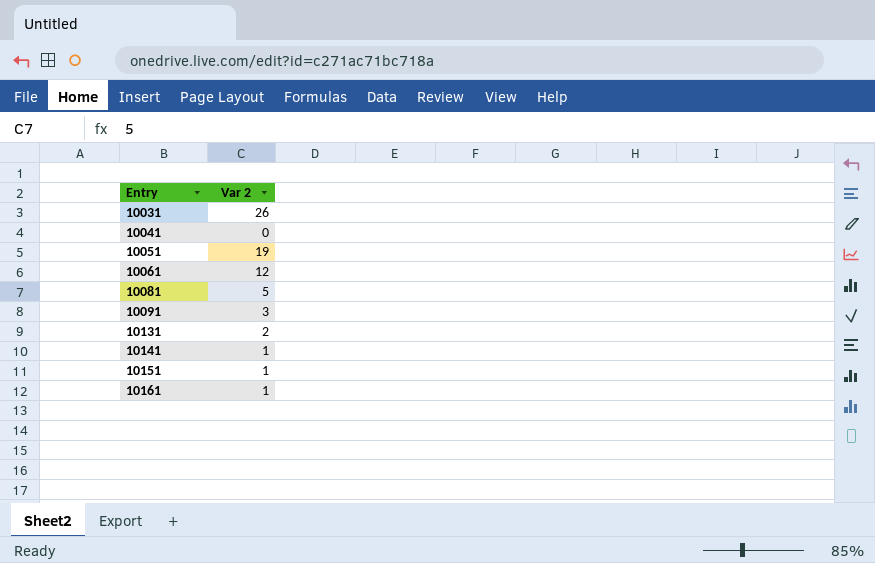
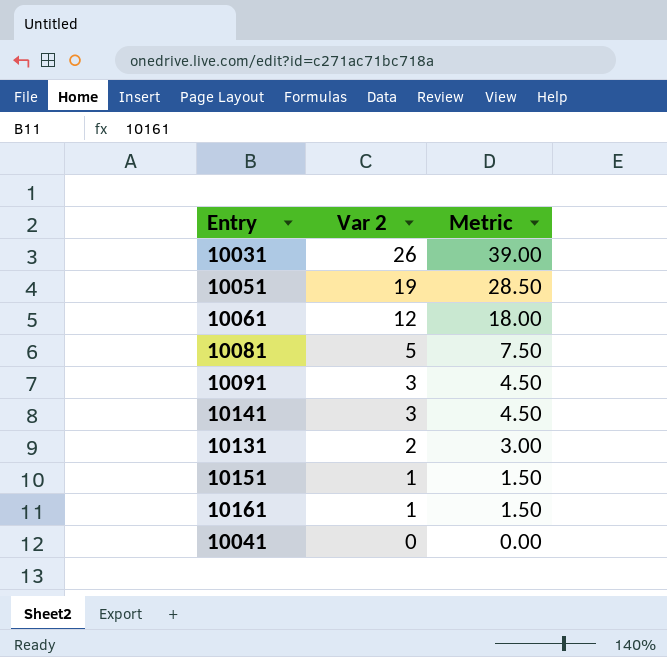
row order: Entry ascending -> Var 2 descending
column Metric | formula: none -> [Var 2] * 1.5
10141 | Var 2: 1 -> 3

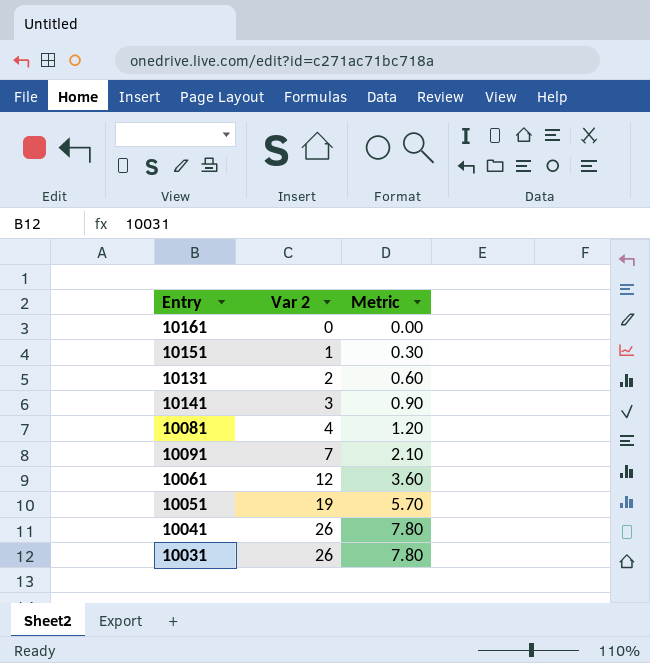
row order: Var 2 descending -> Var 2 ascending
column Metric | formula: [Var 2] * 1.5 -> [Var 2] * 0.3
10161 | Var 2: 1 -> 0
10081 | Var 2: 5 -> 4
10091 | Var 2: 3 -> 7
10041 | Var 2: 0 -> 26

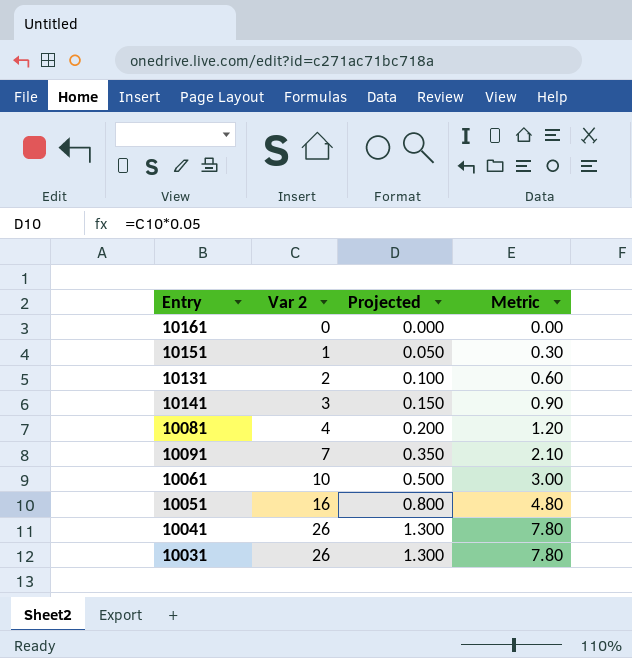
column Projected | formula: none -> [Var 2] * 0.05
10061 | Var 2: 12 -> 10
10061 | Metric: 3.60 -> 3.00
10051 | Var 2: 19 -> 16
10051 | Metric: 5.70 -> 4.80

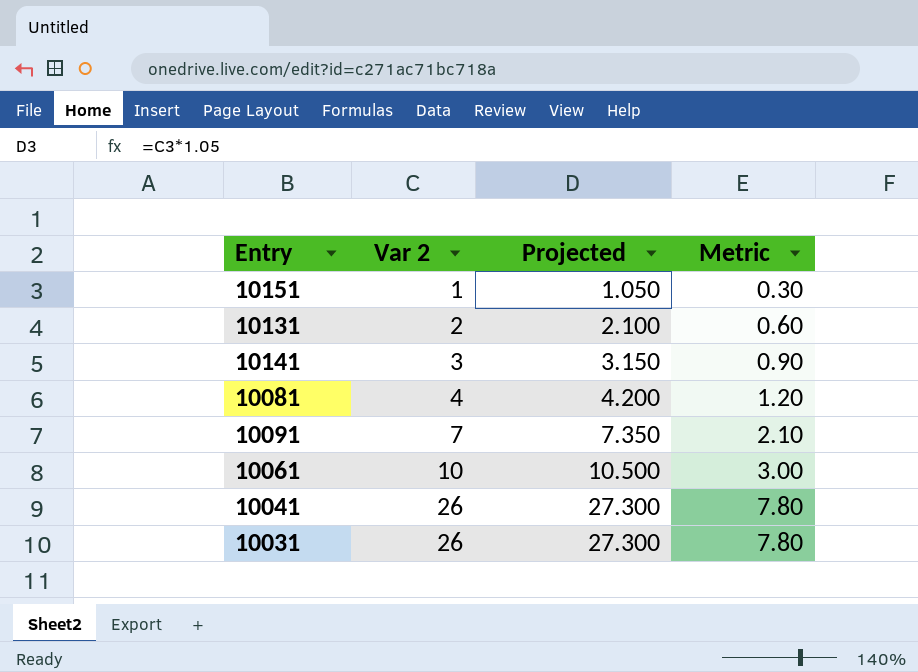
column Projected | formula: [Var 2] * 0.05 -> [Var 2] * 1.05
row 10161: 0 | 0.000 | 0.00 -> none
row 10051: 16 | 0.800 | 4.80 -> none

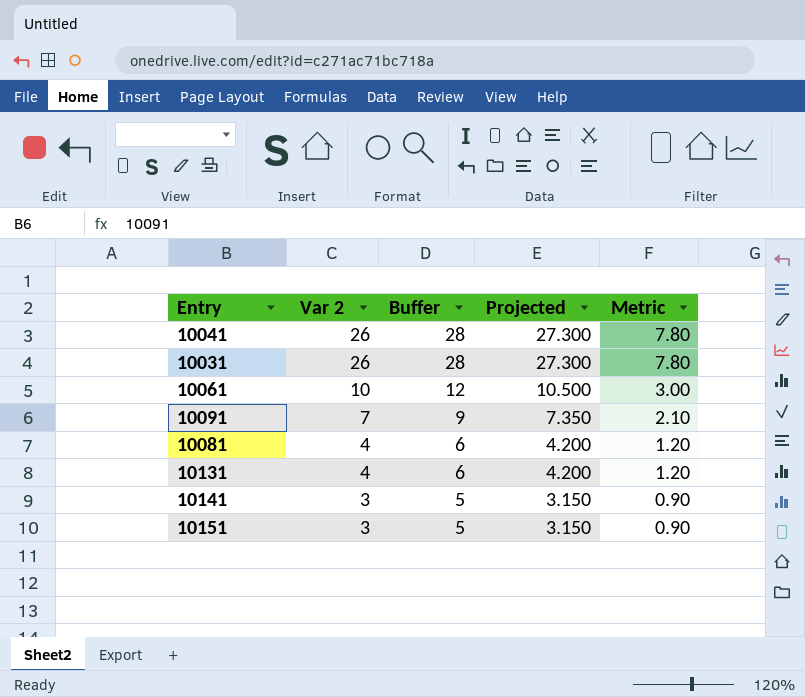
row order: Var 2 ascending -> Var 2 descending
column Buffer | formula: none -> [Var 2] + 2
10131 | Var 2: 2 -> 4
10131 | Projected: 2.100 -> 4.200
10131 | Metric: 0.60 -> 1.20
10151 | Var 2: 1 -> 3
10151 | Projected: 1.050 -> 3.150
10151 | Metric: 0.30 -> 0.90

